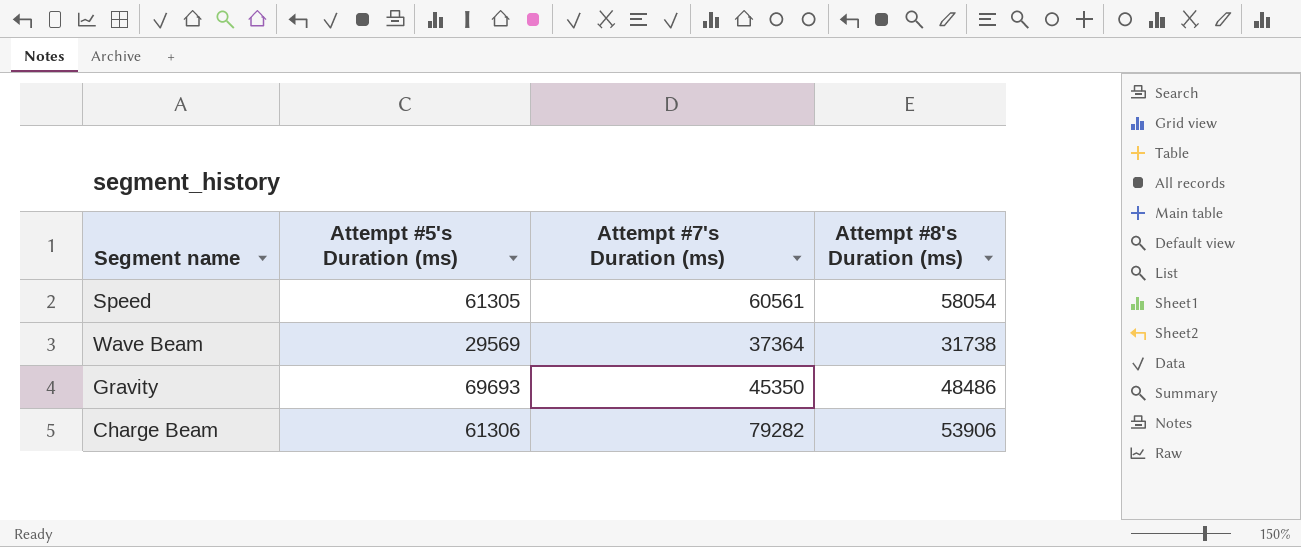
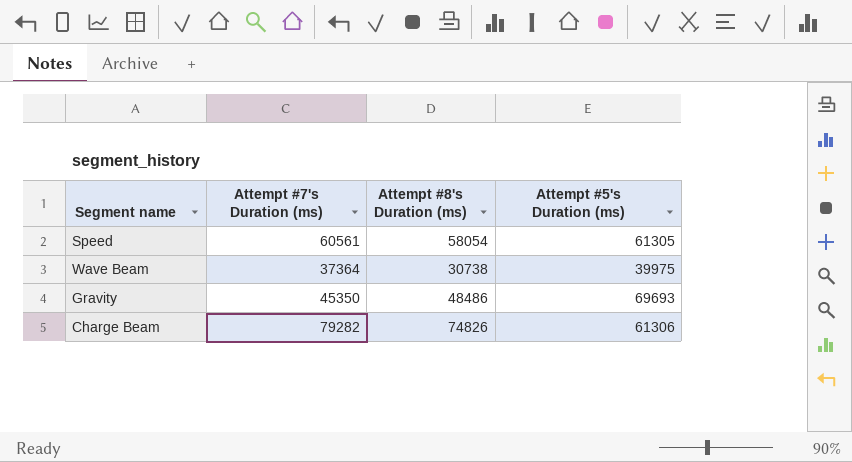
column Attempt #5's Duration (ms) | position: 2 -> 4
Wave Beam | Attempt #8's Duration (ms): 31738 -> 30738
Wave Beam | Attempt #5's Duration (ms): 29569 -> 39975
Charge Beam | Attempt #8's Duration (ms): 53906 -> 74826

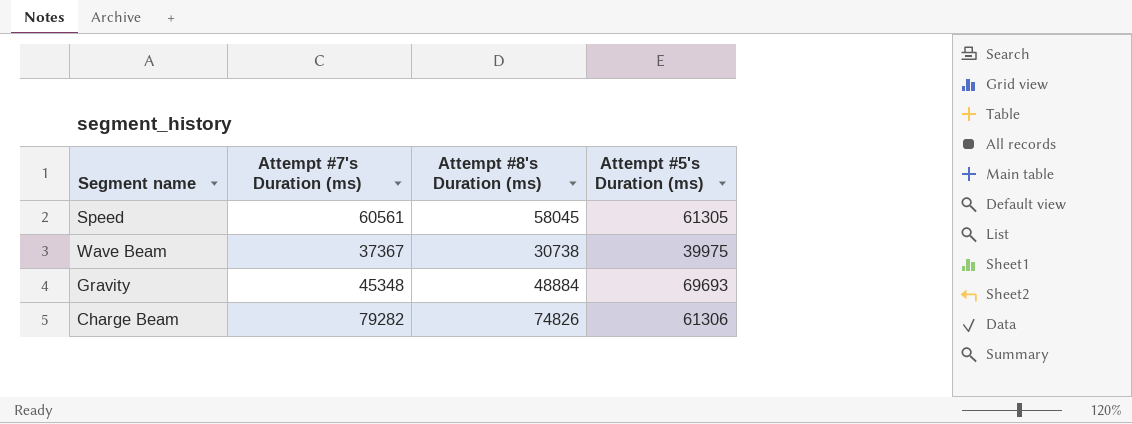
Speed | Attempt #8's Duration (ms): 58054 -> 58045
Wave Beam | Attempt #7's Duration (ms): 37364 -> 37367
Gravity | Attempt #7's Duration (ms): 45350 -> 45348
Gravity | Attempt #8's Duration (ms): 48486 -> 48884

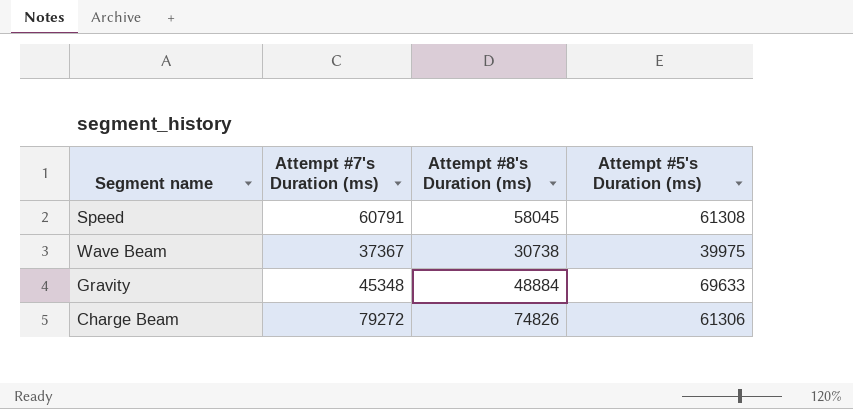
Speed | Attempt #7's Duration (ms): 60561 -> 60791
Speed | Attempt #5's Duration (ms): 61305 -> 61308
Gravity | Attempt #5's Duration (ms): 69693 -> 69633
Charge Beam | Attempt #7's Duration (ms): 79282 -> 79272

